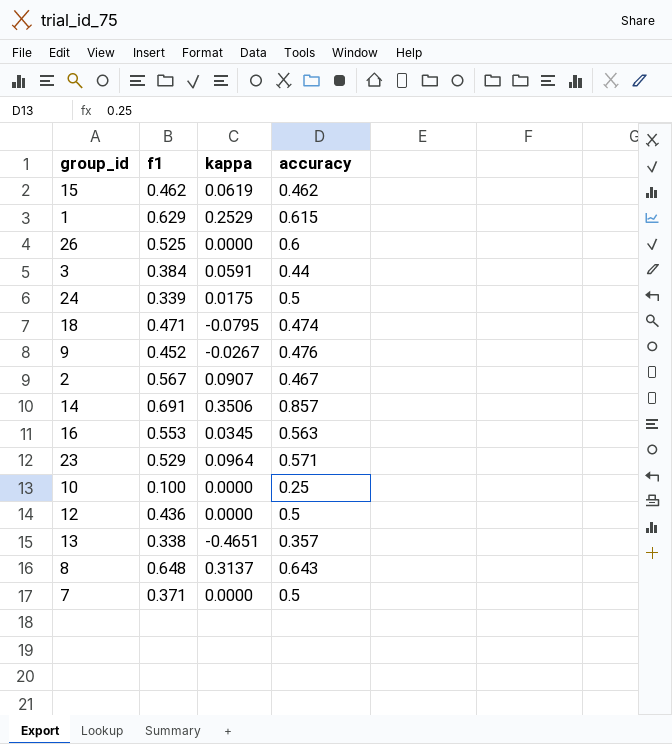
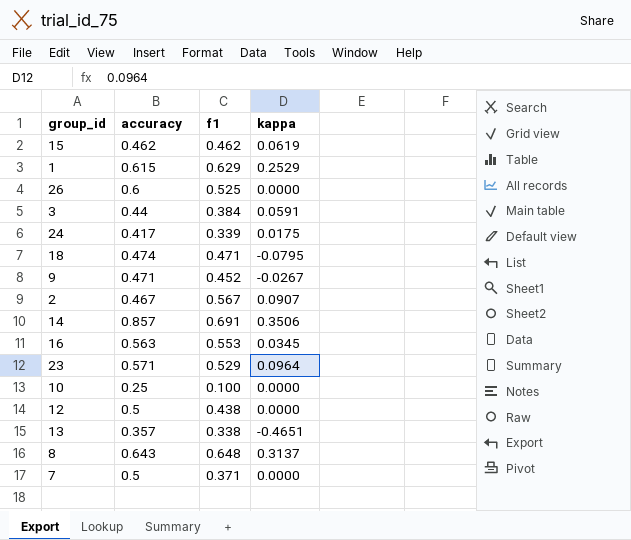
column accuracy | position: 4 -> 2
24 | accuracy: 0.5 -> 0.417
9 | accuracy: 0.476 -> 0.471
12 | f1: 0.436 -> 0.438

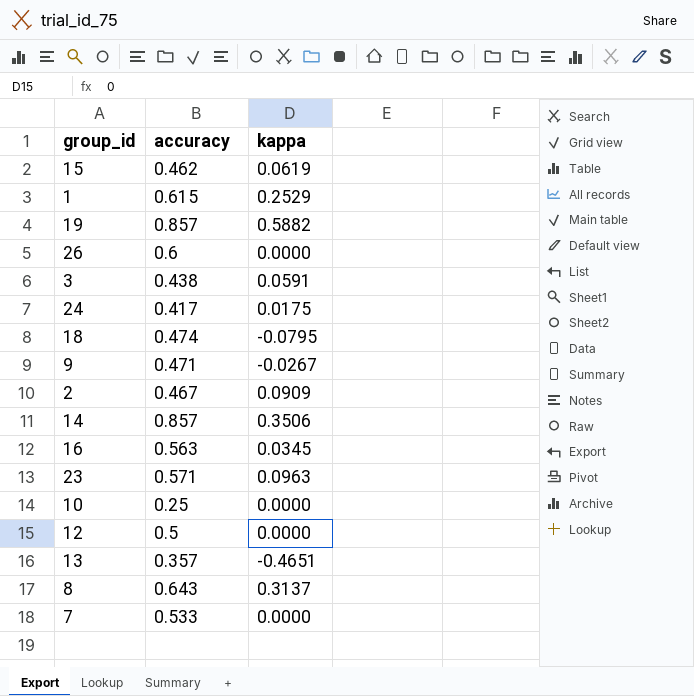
column f1 | position: 3 -> none
row 19: none -> 0.857 | 0.5882
3 | accuracy: 0.44 -> 0.438
2 | kappa: 0.0907 -> 0.0909
23 | kappa: 0.0964 -> 0.0963
7 | accuracy: 0.5 -> 0.533

